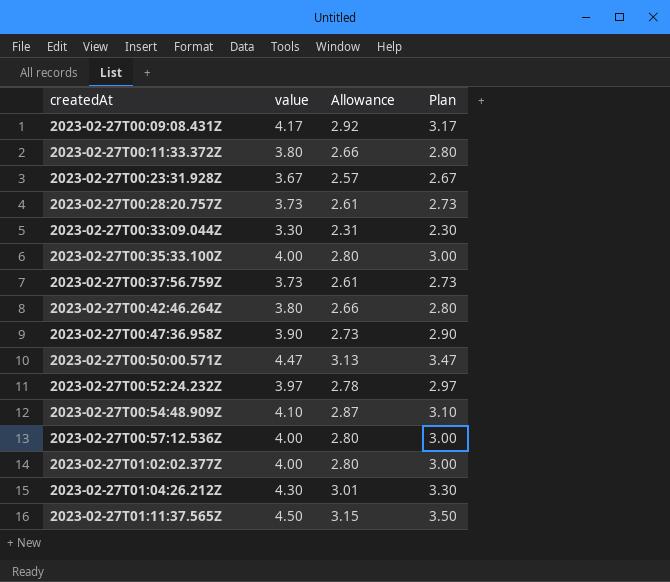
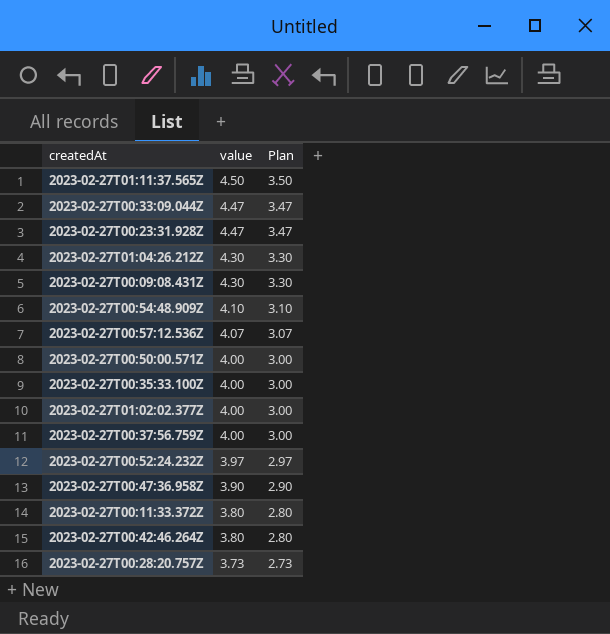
row order: createdAt ascending -> value descending
column Allowance | formula: [value] * 0.7 -> none
2023-02-27T00:33:09.044Z | value: 3.30 -> 4.47
2023-02-27T00:33:09.044Z | Plan: 2.30 -> 3.47
2023-02-27T00:23:31.928Z | value: 3.67 -> 4.47
2023-02-27T00:23:31.928Z | Plan: 2.67 -> 3.47
2023-02-27T00:09:08.431Z | value: 4.17 -> 4.30
2023-02-27T00:09:08.431Z | Plan: 3.17 -> 3.30
2023-02-27T00:57:12.536Z | value: 4.00 -> 4.07
2023-02-27T00:57:12.536Z | Plan: 3.00 -> 3.07
2023-02-27T00:50:00.571Z | value: 4.47 -> 4.00
2023-02-27T00:50:00.571Z | Plan: 3.47 -> 3.00
2023-02-27T00:37:56.759Z | value: 3.73 -> 4.00
2023-02-27T00:37:56.759Z | Plan: 2.73 -> 3.00

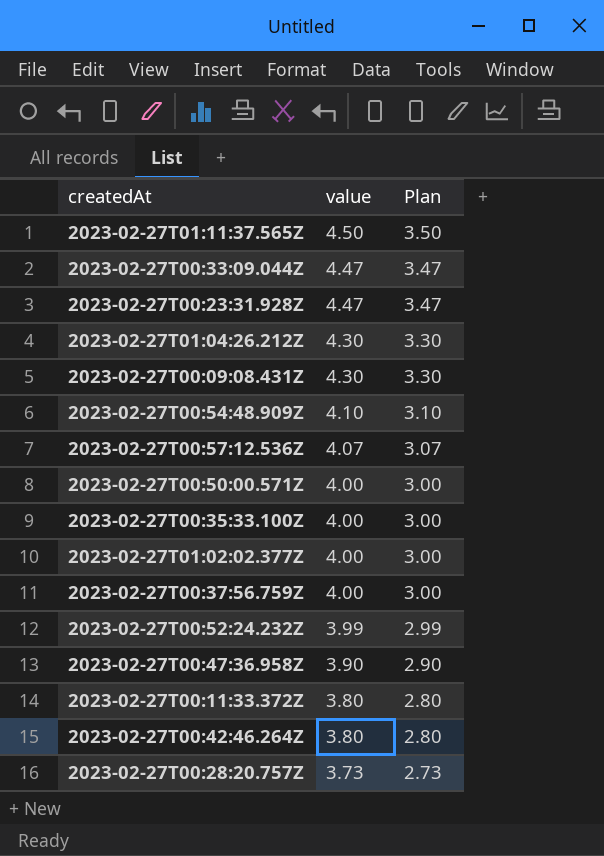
2023-02-27T00:52:24.232Z | value: 3.97 -> 3.99
2023-02-27T00:52:24.232Z | Plan: 2.97 -> 2.99

